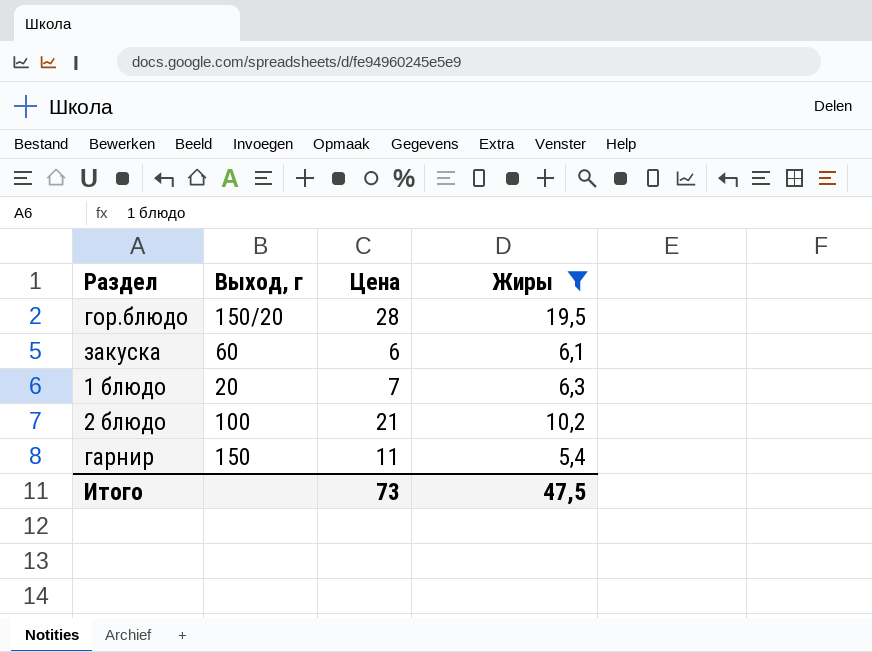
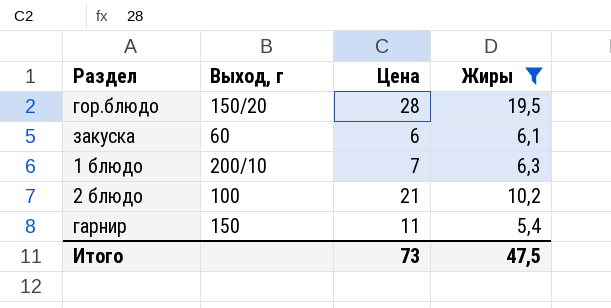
1 блюдо | Выход, г: 20 -> 200/10

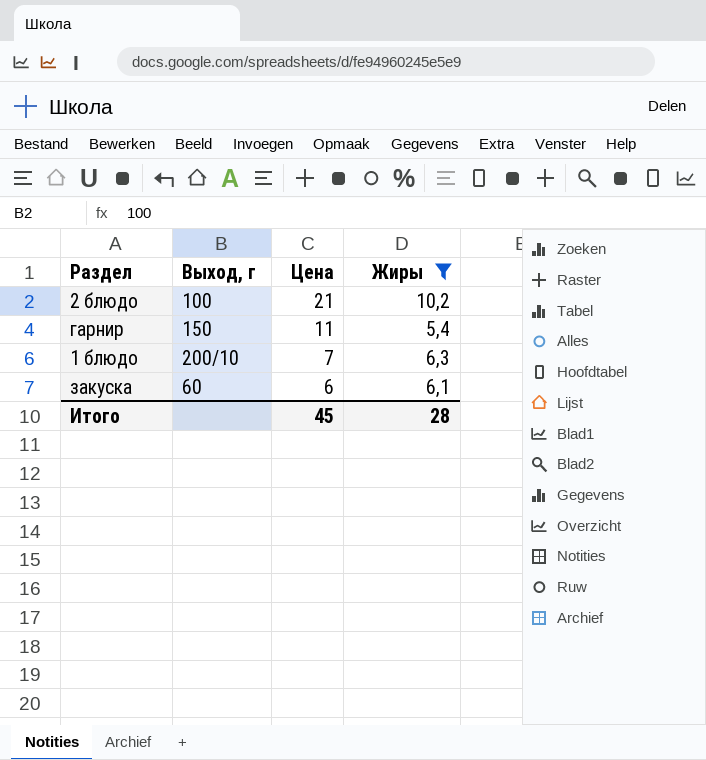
row order: none -> Цена descending
row гор.блюдо: 150/20 | 28 | 19,5 -> none
Итого | Цена: 73 -> 45
Итого | Жиры: 47,5 -> 28

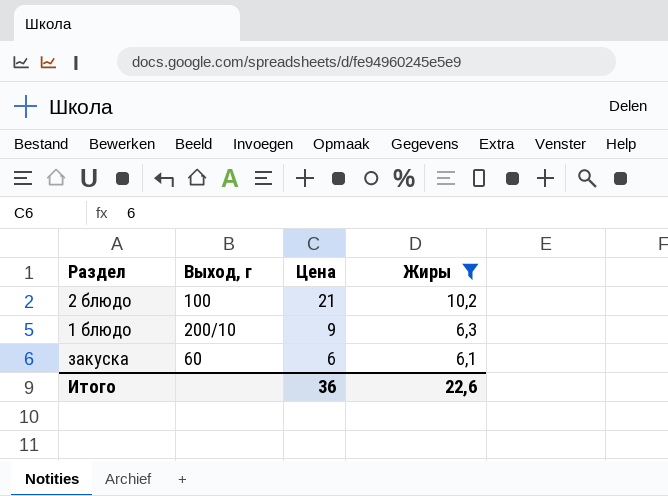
row гарнир: 150 | 11 | 5,4 -> none
1 блюдо | Цена: 7 -> 9
Итого | Цена: 45 -> 36
Итого | Жиры: 28 -> 22,6

